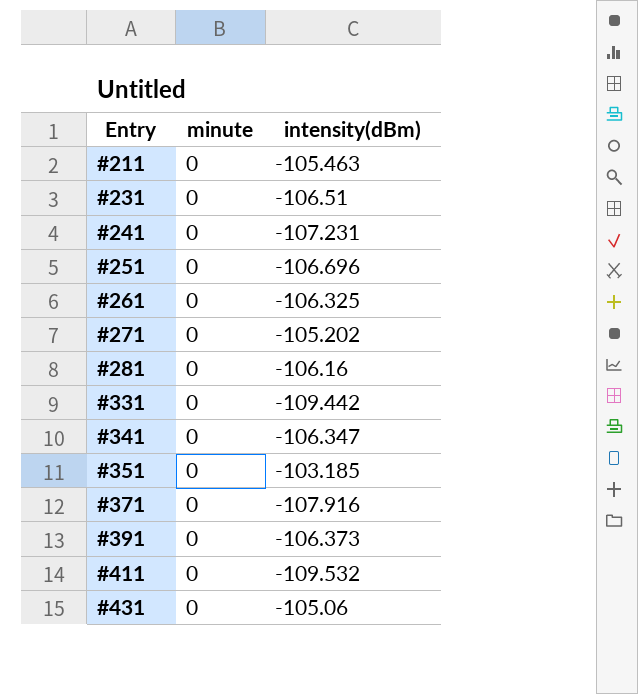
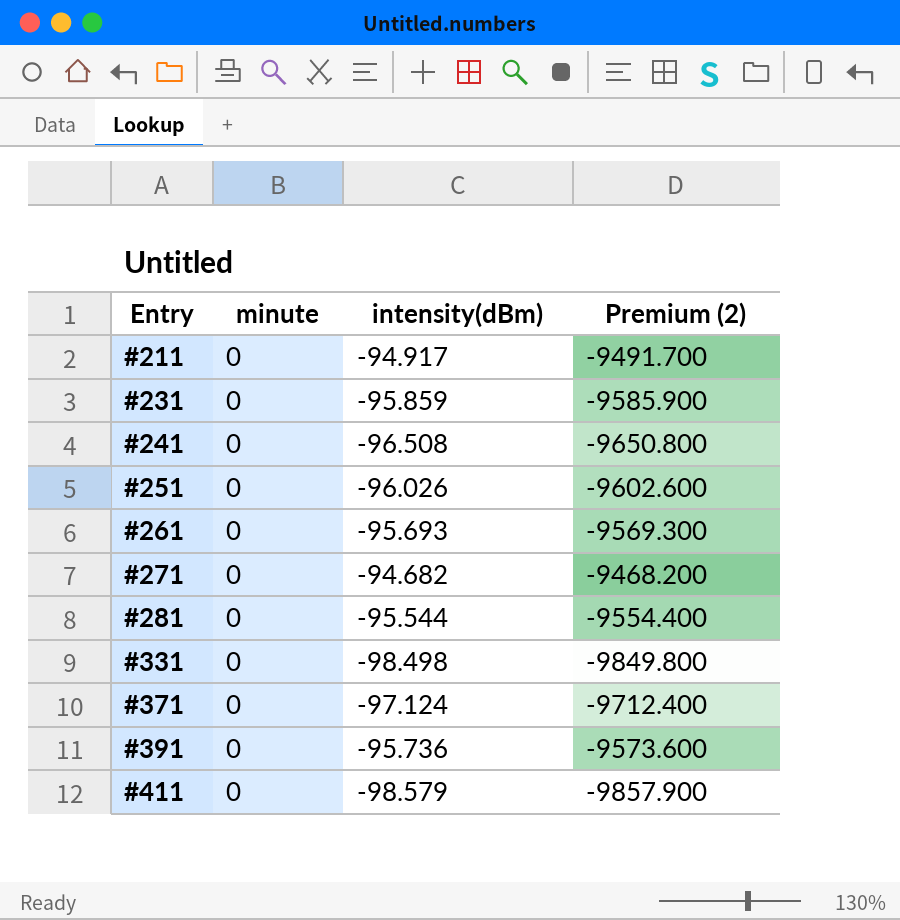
column Premium (2) | formula: none -> [intensity(dBm)] * 100
row #341: 0 | -106.347 -> none
row #351: 0 | -103.185 -> none
row #431: 0 | -105.06 -> none
#211 | intensity(dBm): -105.463 -> -94.917
#231 | intensity(dBm): -106.51 -> -95.859
#241 | intensity(dBm): -107.231 -> -96.508
#251 | intensity(dBm): -106.696 -> -96.026
#261 | intensity(dBm): -106.325 -> -95.693
#271 | intensity(dBm): -105.202 -> -94.682
#281 | intensity(dBm): -106.16 -> -95.544
#331 | intensity(dBm): -109.442 -> -98.498
#371 | intensity(dBm): -107.916 -> -97.124
#391 | intensity(dBm): -106.373 -> -95.736
#411 | intensity(dBm): -109.532 -> -98.579

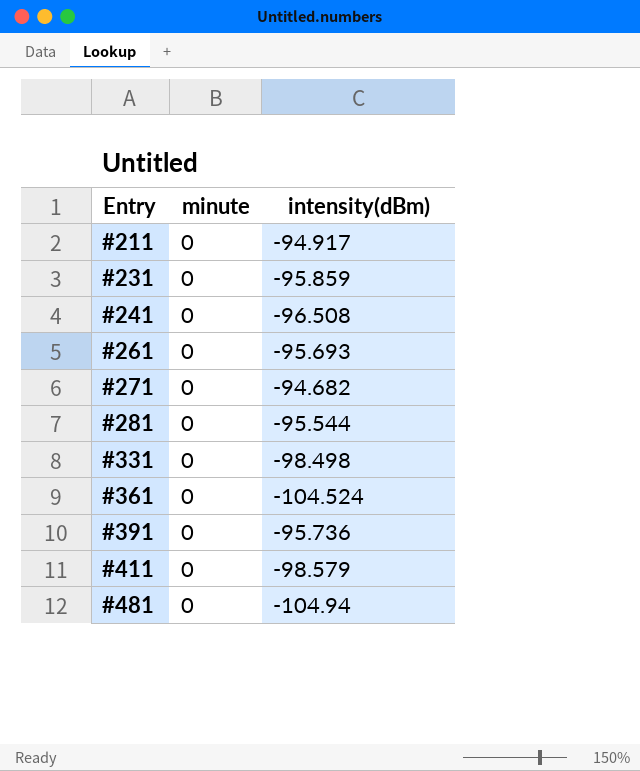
column Premium (2) | formula: [intensity(dBm)] * 100 -> none
row #251: 0 | -96.026 | -9602.600 -> none
row #371: 0 | -97.124 | -9712.400 -> none
row #361: none -> 0 | -104.524
row #481: none -> 0 | -104.94

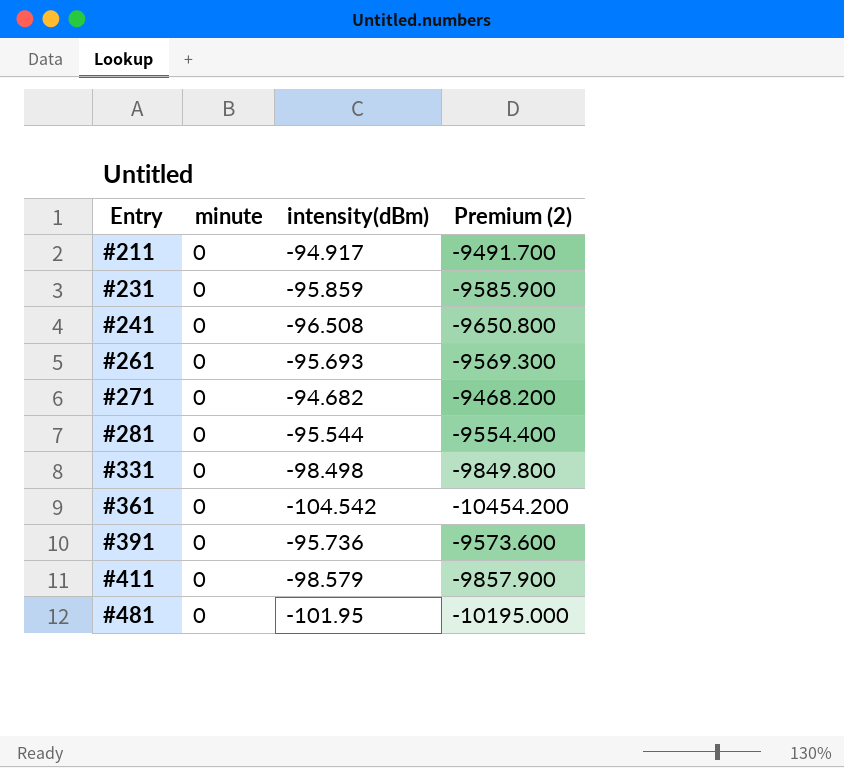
column Premium (2) | formula: none -> [intensity(dBm)] * 100
#361 | intensity(dBm): -104.524 -> -104.542
#481 | intensity(dBm): -104.94 -> -101.95

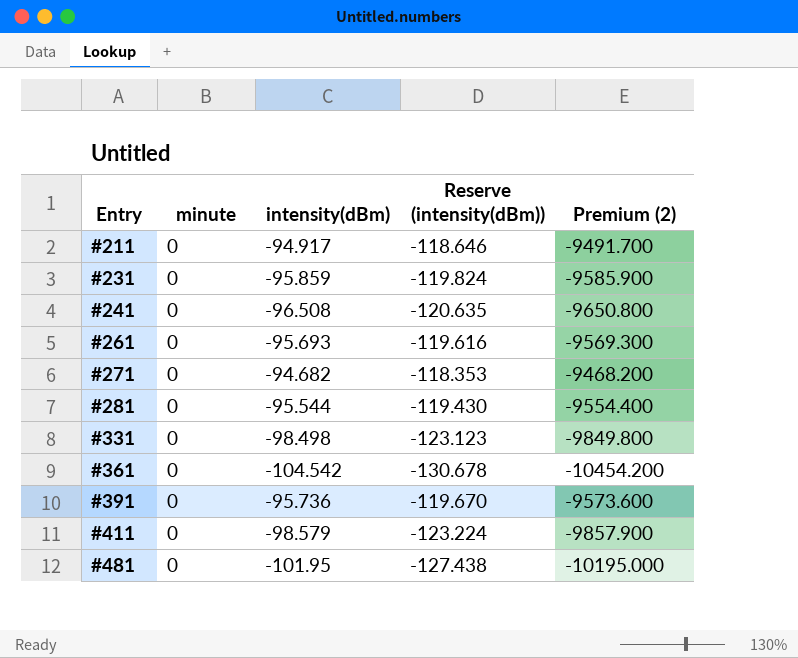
column Reserve (intensity(dBm)) | formula: none -> [intensity(dBm)] * 1.25

